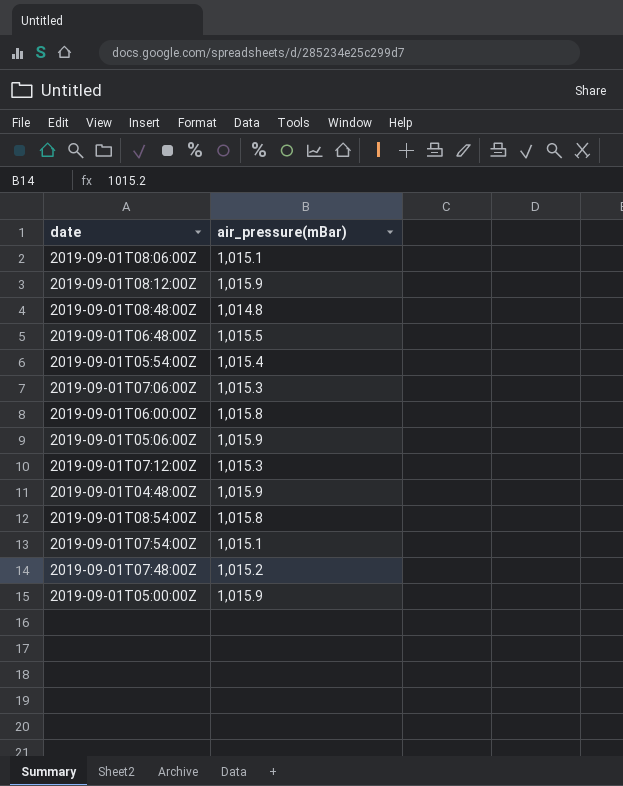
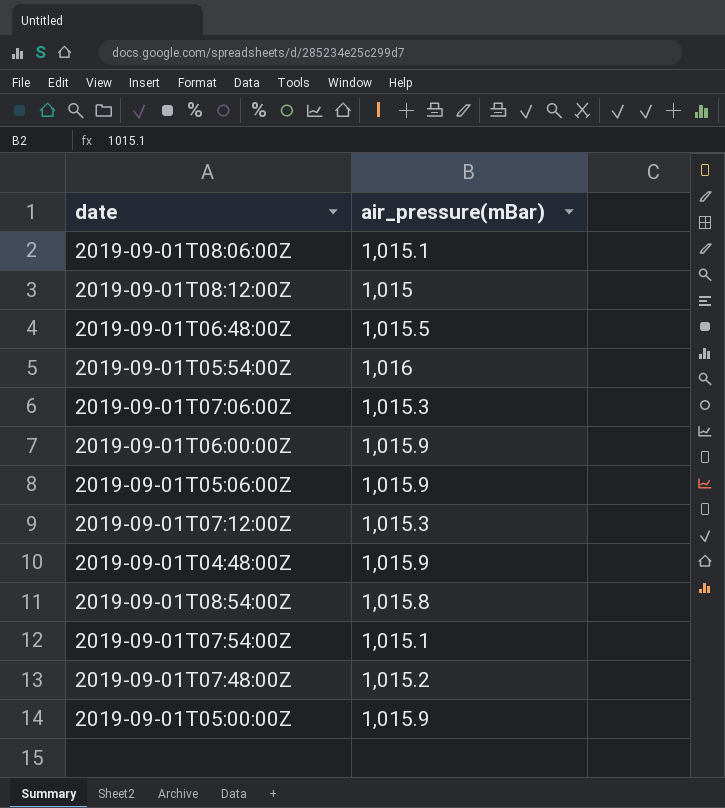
row 2019-09-01T08:48:00Z: 1,014.8 -> none
2019-09-01T08:12:00Z | air_pressure(mBar): 1,015.9 -> 1,015
2019-09-01T05:54:00Z | air_pressure(mBar): 1,015.4 -> 1,016
2019-09-01T06:00:00Z | air_pressure(mBar): 1,015.8 -> 1,015.9

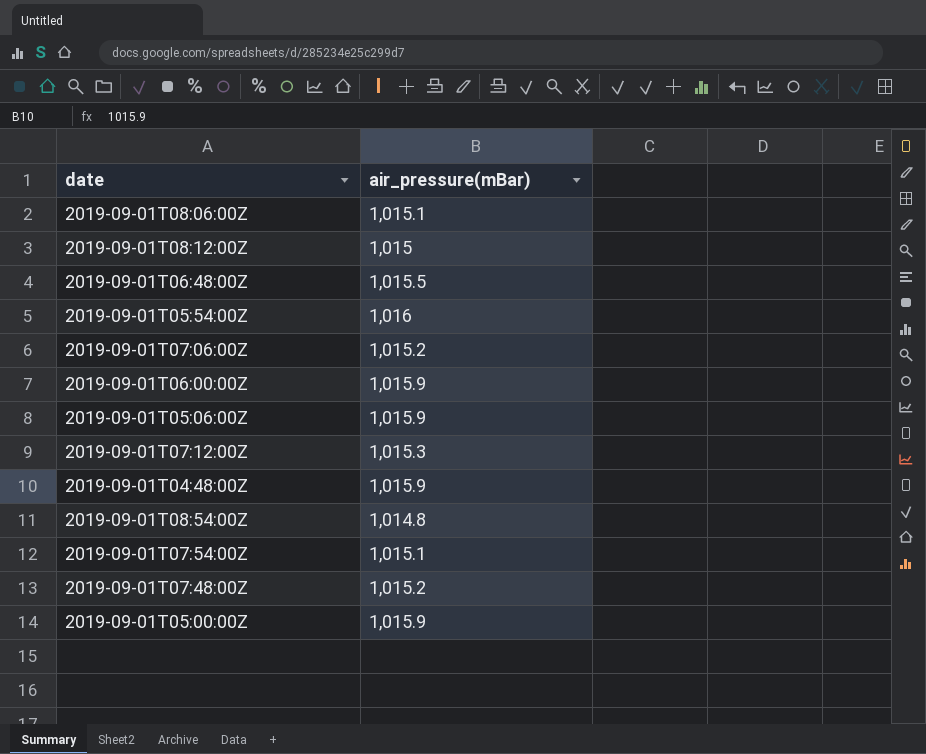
2019-09-01T07:06:00Z | air_pressure(mBar): 1,015.3 -> 1,015.2
2019-09-01T08:54:00Z | air_pressure(mBar): 1,015.8 -> 1,014.8

